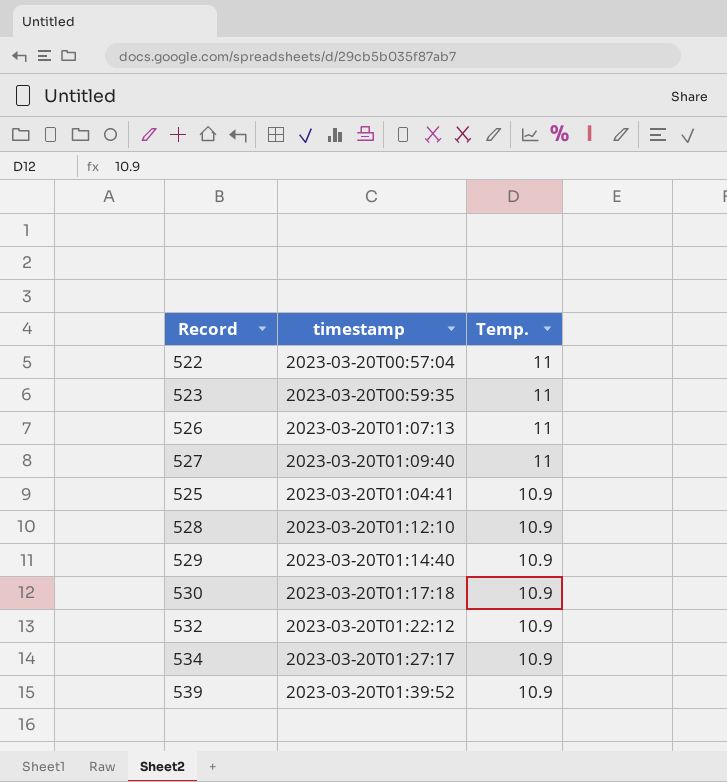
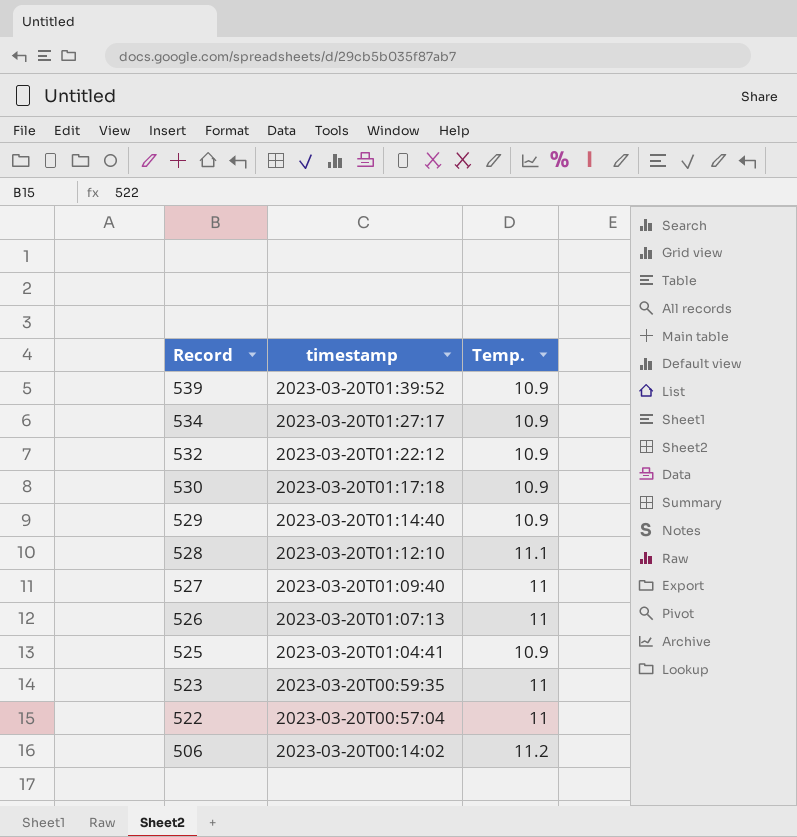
row order: Temp. descending -> Record descending
528 | Temp.: 10.9 -> 11.1
row 506: none -> 2023-03-20T00:14:02 | 11.2

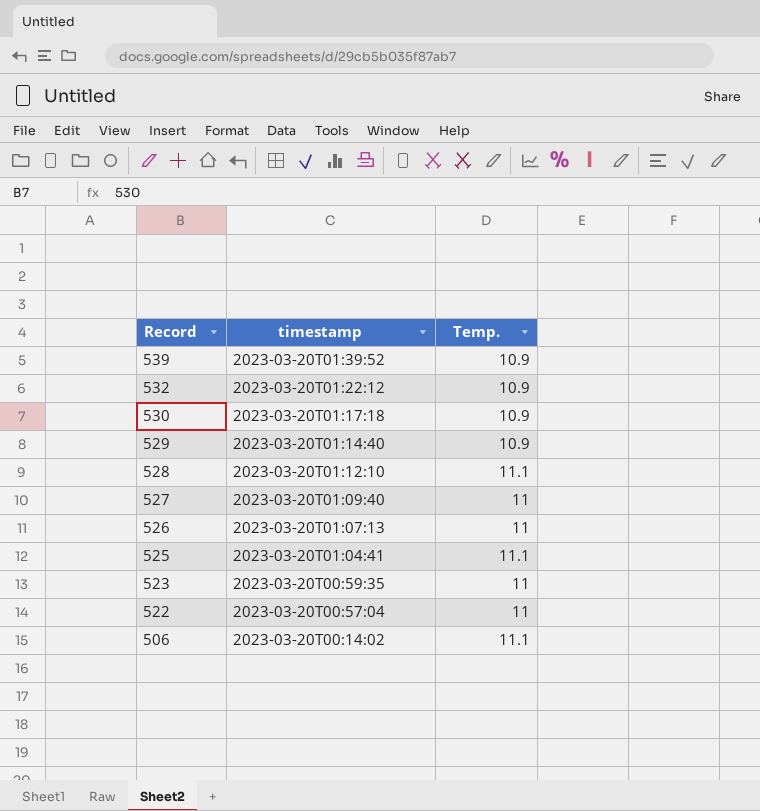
row 534: 2023-03-20T01:27:17 | 10.9 -> none
525 | Temp.: 10.9 -> 11.1
506 | Temp.: 11.2 -> 11.1

